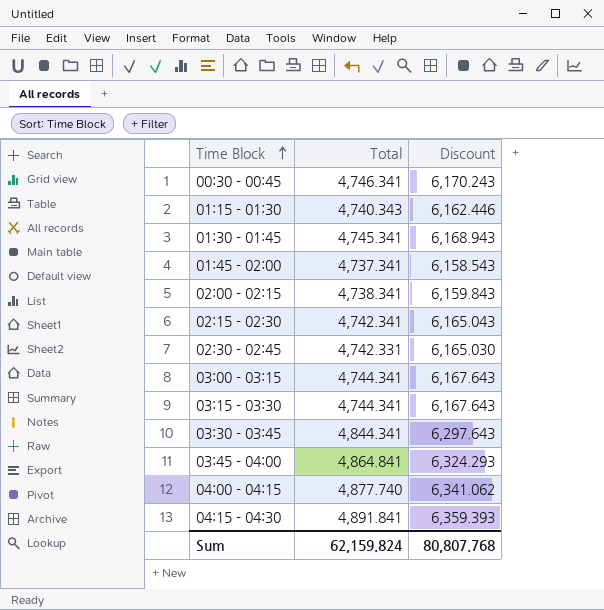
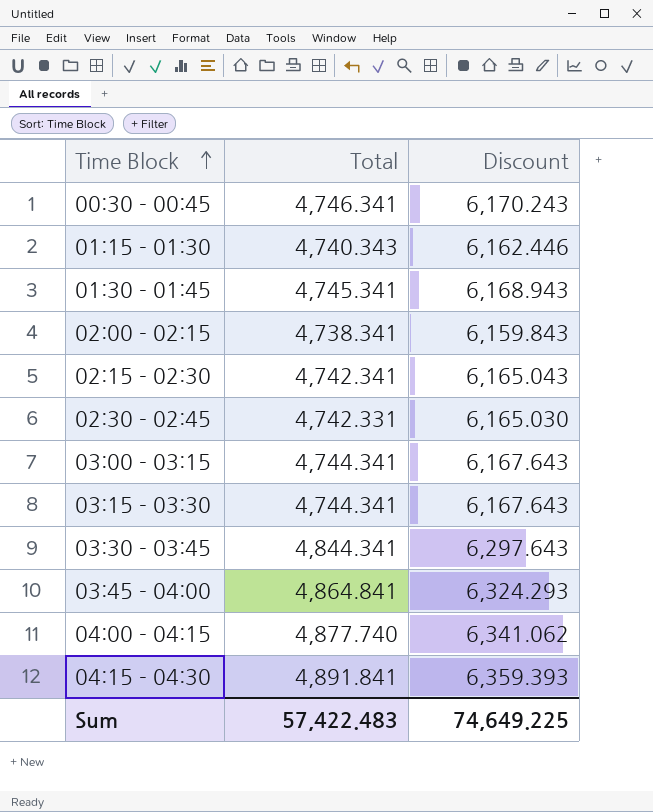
row 01:45 - 02:00: 4,737.341 | 6,158.543 -> none
Sum | Total: 62,159.824 -> 57,422.483
Sum | Discount: 80,807.768 -> 74,649.225

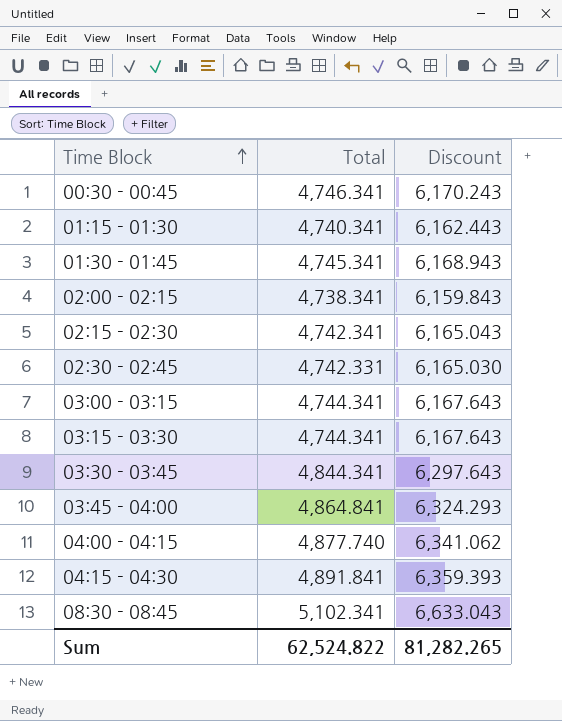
01:15 - 01:30 | Total: 4,740.343 -> 4,740.341
01:15 - 01:30 | Discount: 6,162.446 -> 6,162.443
row 08:30 - 08:45: none -> 5,102.341 | 6,633.043
Sum | Total: 57,422.483 -> 62,524.822
Sum | Discount: 74,649.225 -> 81,282.265

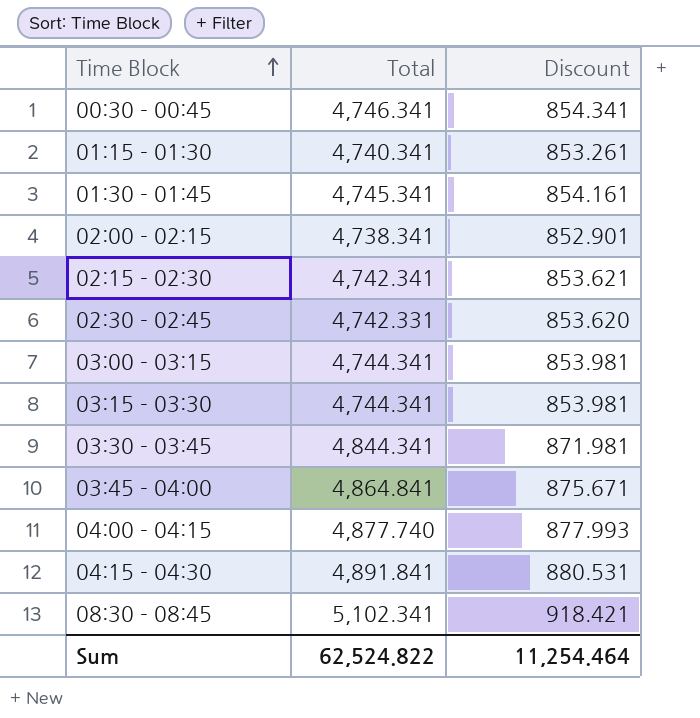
column Discount | formula: [Total] * 1.3 -> [Total] * 0.18
Sum | Discount: 81,282.265 -> 11,254.464

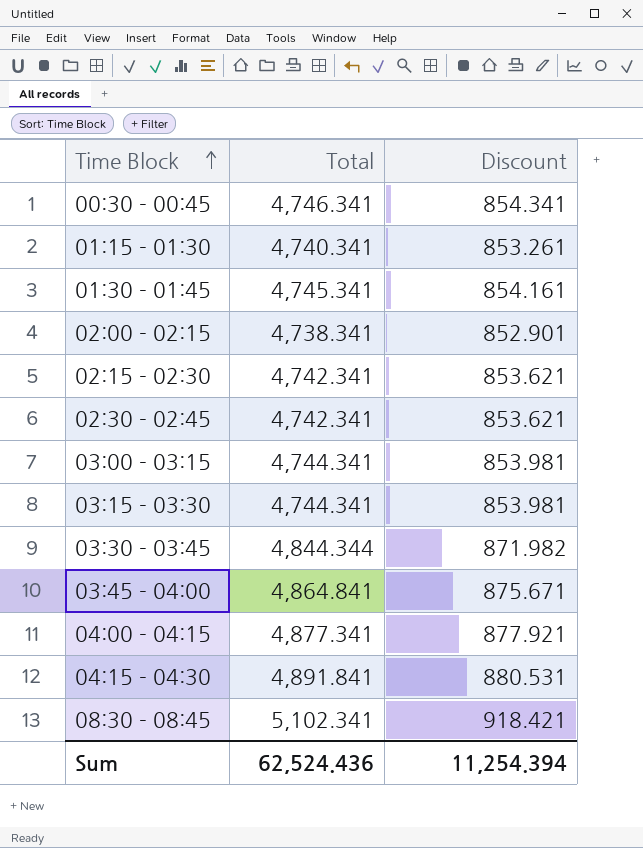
02:30 - 02:45 | Total: 4,742.331 -> 4,742.341
02:30 - 02:45 | Discount: 853.620 -> 853.621
03:30 - 03:45 | Total: 4,844.341 -> 4,844.344
03:30 - 03:45 | Discount: 871.981 -> 871.982
04:00 - 04:15 | Total: 4,877.740 -> 4,877.341
04:00 - 04:15 | Discount: 877.993 -> 877.921
Sum | Total: 62,524.822 -> 62,524.436
Sum | Discount: 11,254.464 -> 11,254.394

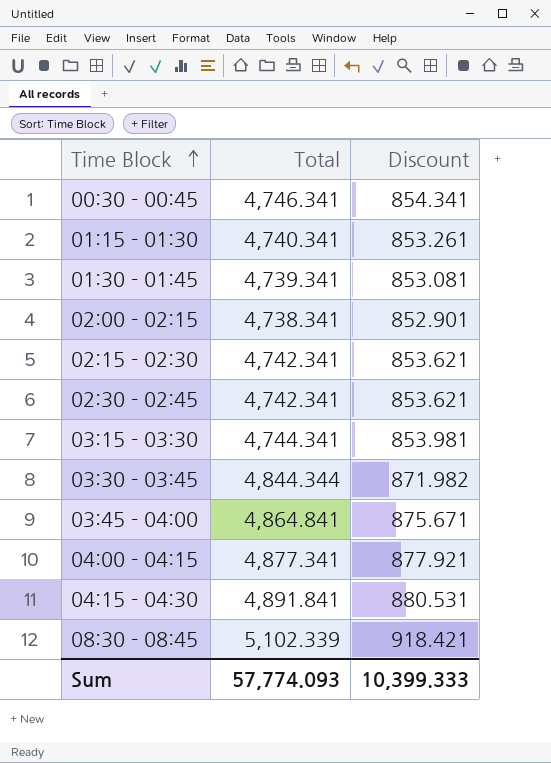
row 03:00 - 03:15: 4,744.341 | 853.981 -> none
01:30 - 01:45 | Total: 4,745.341 -> 4,739.341
01:30 - 01:45 | Discount: 854.161 -> 853.081
08:30 - 08:45 | Total: 5,102.341 -> 5,102.339
Sum | Total: 62,524.436 -> 57,774.093
Sum | Discount: 11,254.394 -> 10,399.333

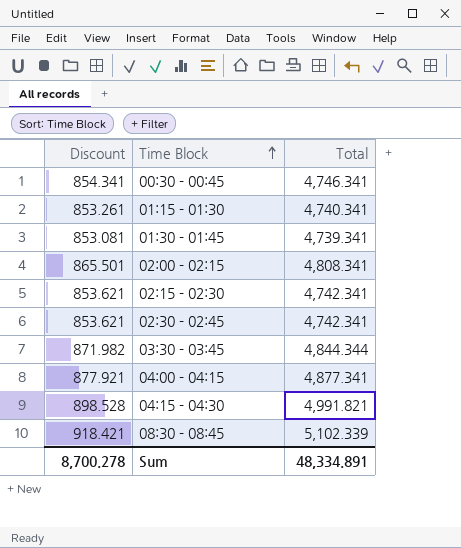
column Discount | position: 3 -> 1
row 03:15 - 03:30: 4,744.341 | 853.981 -> none
row 03:45 - 04:00: 4,864.841 | 875.671 -> none
02:00 - 02:15 | Discount: 852.901 -> 865.501
02:00 - 02:15 | Total: 4,738.341 -> 4,808.341
04:15 - 04:30 | Discount: 880.531 -> 898.528
04:15 - 04:30 | Total: 4,891.841 -> 4,991.821
Sum | Discount: 10,399.333 -> 8,700.278
Sum | Total: 57,774.093 -> 48,334.891

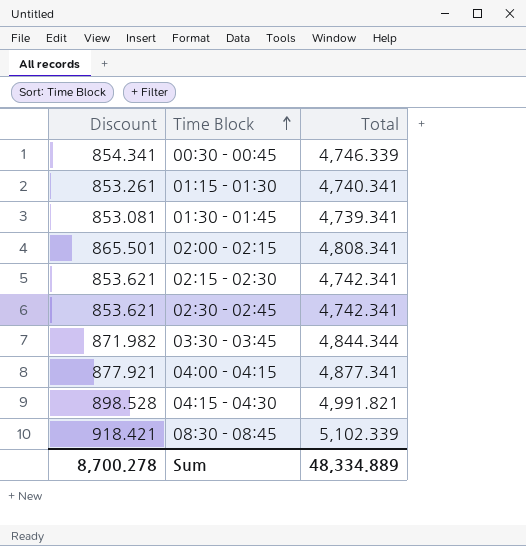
00:30 - 00:45 | Total: 4,746.341 -> 4,746.339
Sum | Total: 48,334.891 -> 48,334.889

